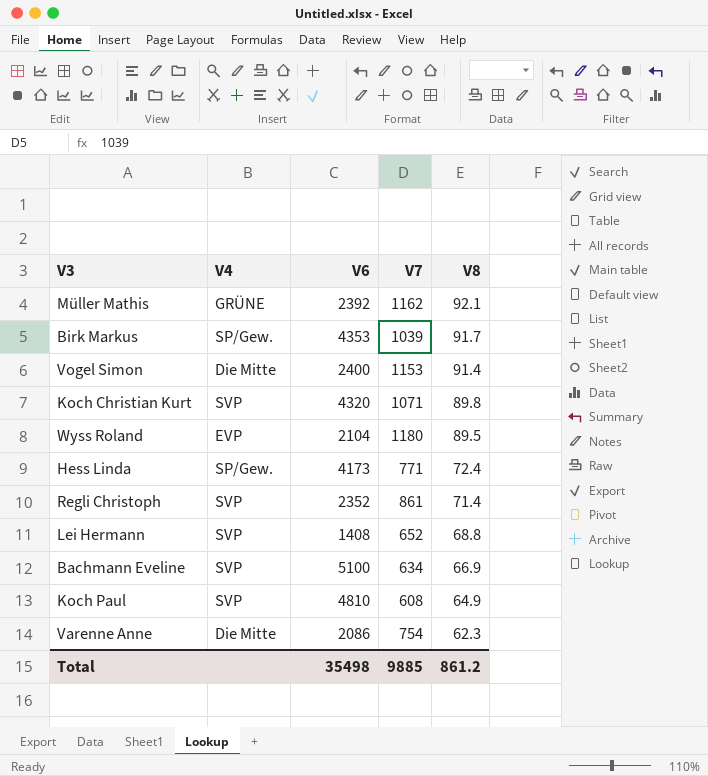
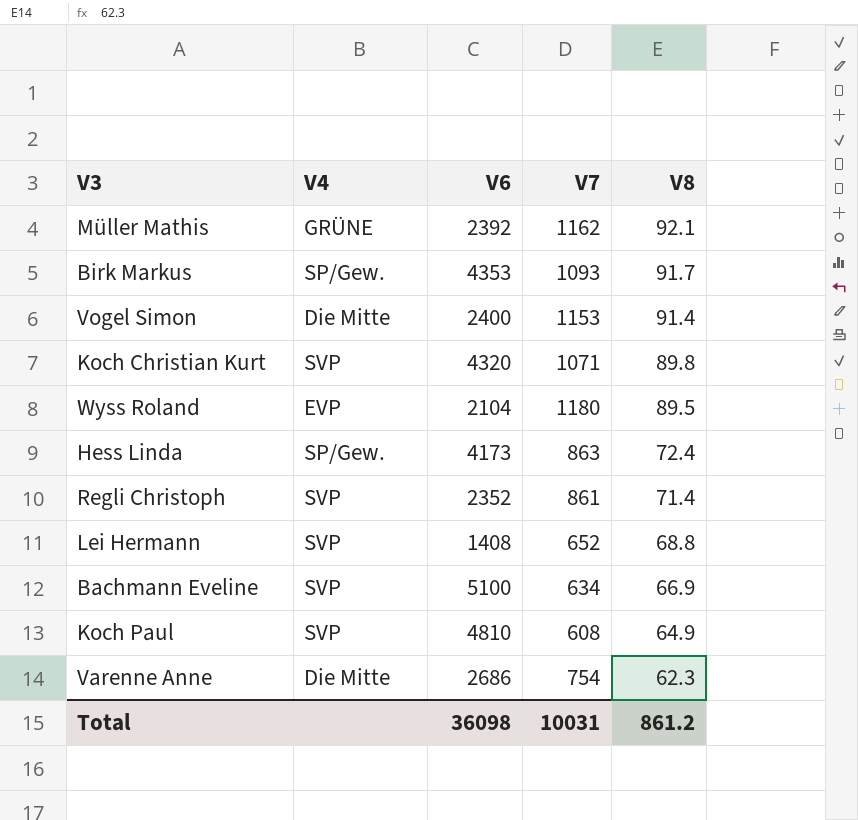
Birk Markus | V7: 1039 -> 1093
Hess Linda | V7: 771 -> 863
Varenne Anne | V6: 2086 -> 2686
Total | V6: 35498 -> 36098
Total | V7: 9885 -> 10031

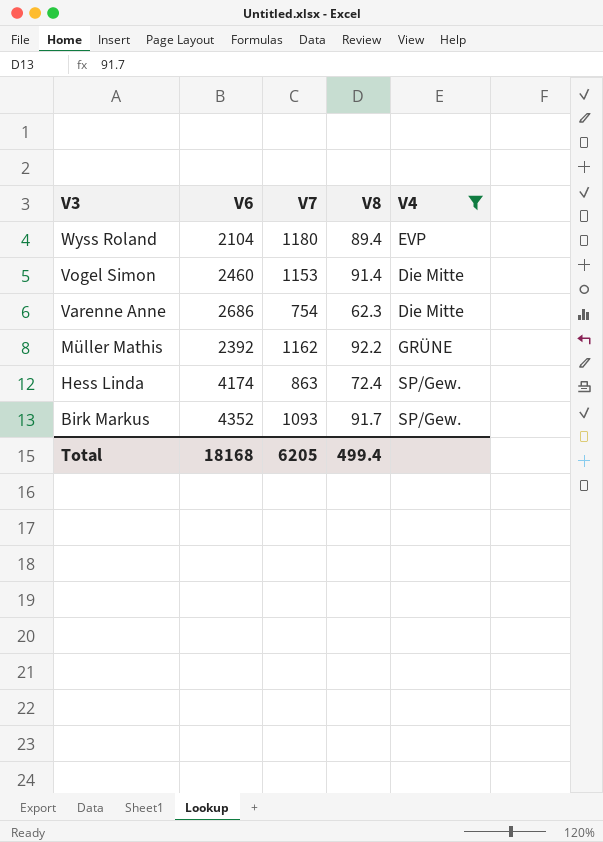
filter: none -> V4 != SVP
row order: V8 descending -> V3 descending
column V4 | position: 2 -> 5
Wyss Roland | V8: 89.5 -> 89.4
Vogel Simon | V6: 2400 -> 2460
Müller Mathis | V8: 92.1 -> 92.2
Hess Linda | V6: 4173 -> 4174
Birk Markus | V6: 4353 -> 4352
Total | V6: 36098 -> 18168
Total | V7: 10031 -> 6205
Total | V8: 861.2 -> 499.4

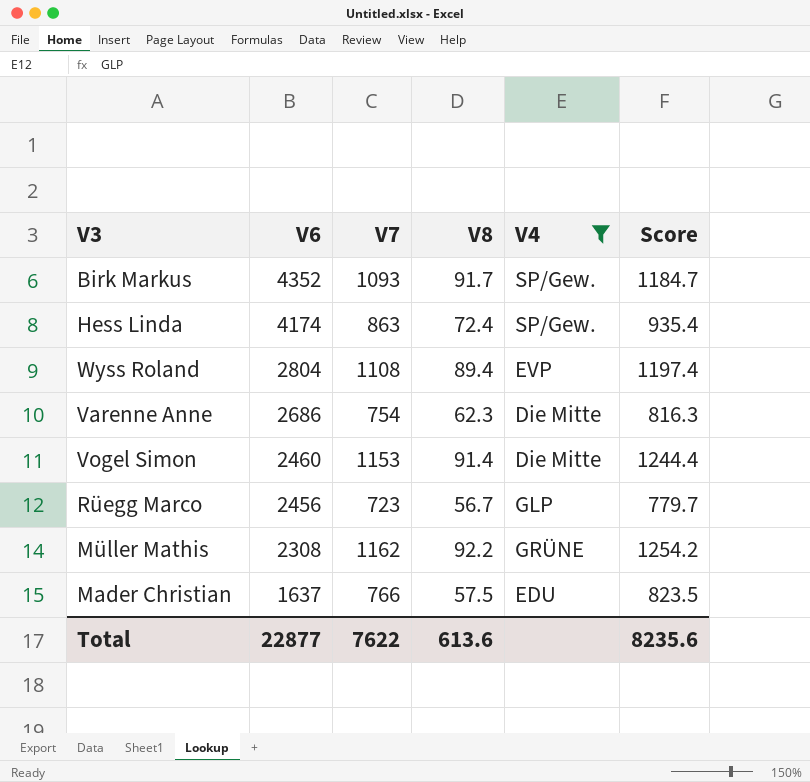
row order: V3 descending -> V6 descending
column Score | formula: none -> [V7] + [V8]
Wyss Roland | V6: 2104 -> 2804
Wyss Roland | V7: 1180 -> 1108
row Rüegg Marco: none -> 2456 | 723 | 56.7 | GLP | 779.7
Müller Mathis | V6: 2392 -> 2308
row Mader Christian: none -> 1637 | 766 | 57.5 | EDU | 823.5
Total | V6: 18168 -> 22877
Total | V7: 6205 -> 7622
Total | V8: 499.4 -> 613.6

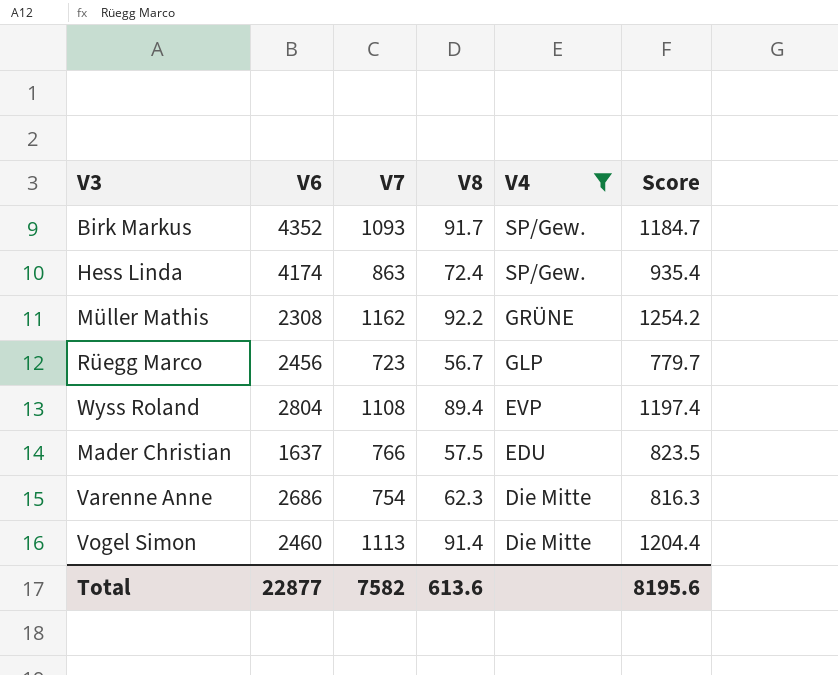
row order: V6 descending -> V4 descending
Vogel Simon | V7: 1153 -> 1113
Vogel Simon | Score: 1244.4 -> 1204.4
Total | V7: 7622 -> 7582
Total | Score: 8235.6 -> 8195.6

